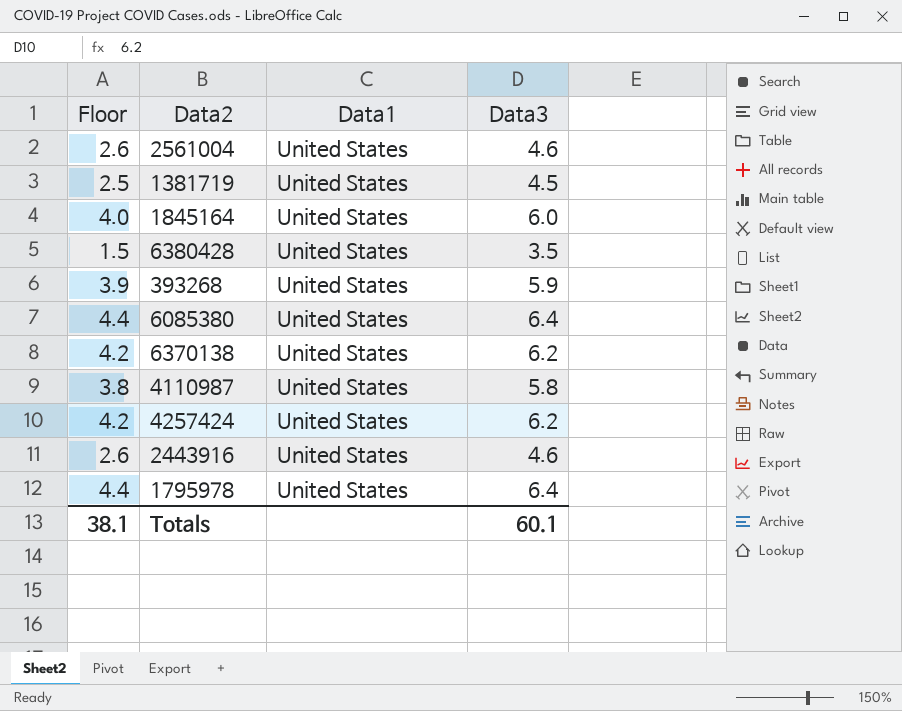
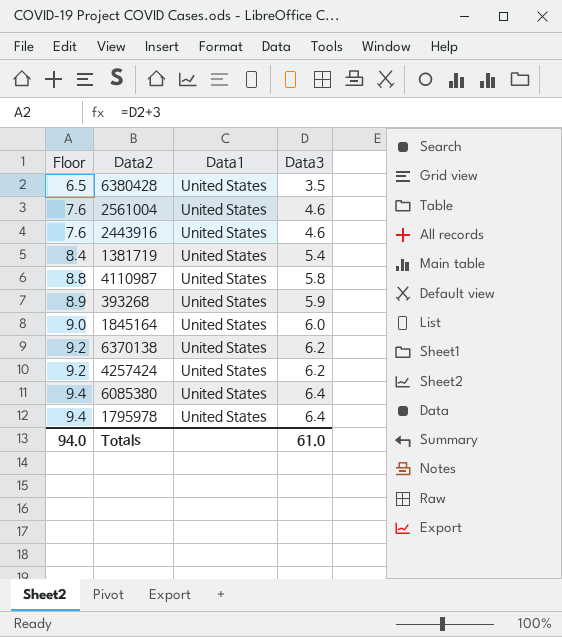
row order: none -> Floor ascending
column Floor | formula: [Data3] - 2 -> [Data3] + 3
1381719 | Data3: 4.5 -> 5.4
Totals | Floor: 38.1 -> 94.0
Totals | Data3: 60.1 -> 61.0

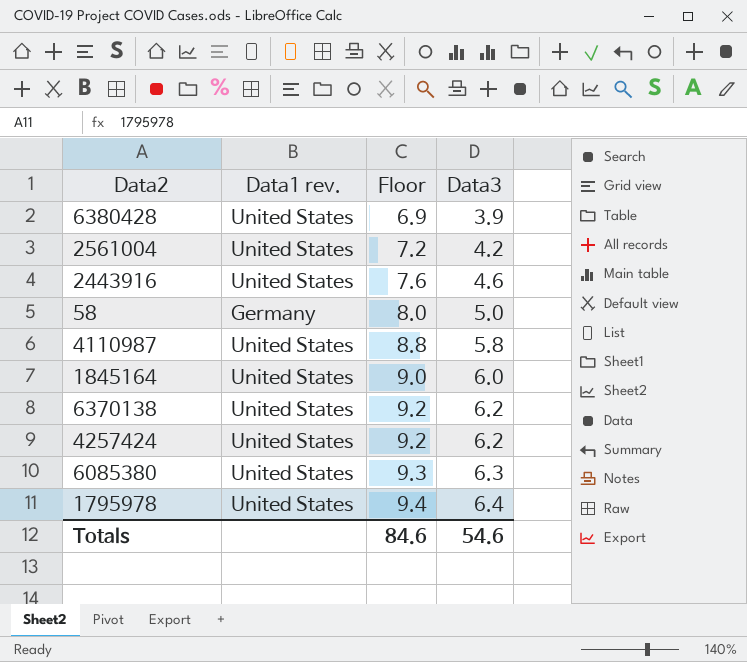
column name: Data1 -> Data1 rev.
column Floor | position: 1 -> 3
row 1381719: 8.4 | United States | 5.4 -> none
row 393268: 8.9 | United States | 5.9 -> none
6380428 | Floor: 6.5 -> 6.9
6380428 | Data3: 3.5 -> 3.9
2561004 | Floor: 7.6 -> 7.2
2561004 | Data3: 4.6 -> 4.2
row 58: none -> Germany | 8.0 | 5.0
6085380 | Floor: 9.4 -> 9.3
6085380 | Data3: 6.4 -> 6.3
Totals | Floor: 94.0 -> 84.6
Totals | Data3: 61.0 -> 54.6

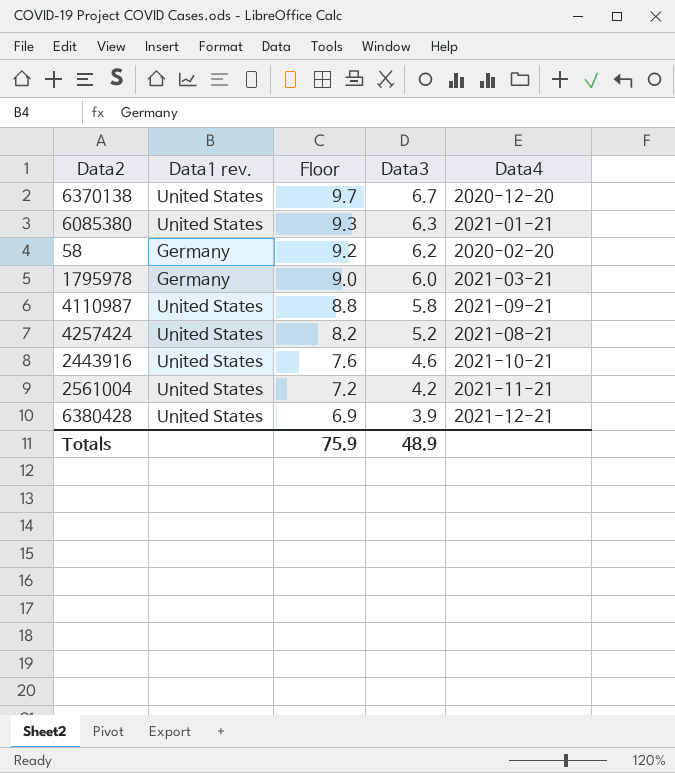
row order: Floor ascending -> Floor descending
column Data4 | position: none -> 5
row 1845164: United States | 9.0 | 6.0 -> none
6370138 | Floor: 9.2 -> 9.7
6370138 | Data3: 6.2 -> 6.7
58 | Floor: 8.0 -> 9.2
58 | Data3: 5.0 -> 6.2
1795978 | Data1 rev.: United States -> Germany
1795978 | Floor: 9.4 -> 9.0
1795978 | Data3: 6.4 -> 6.0
4257424 | Floor: 9.2 -> 8.2
4257424 | Data3: 6.2 -> 5.2
Totals | Floor: 84.6 -> 75.9
Totals | Data3: 54.6 -> 48.9

